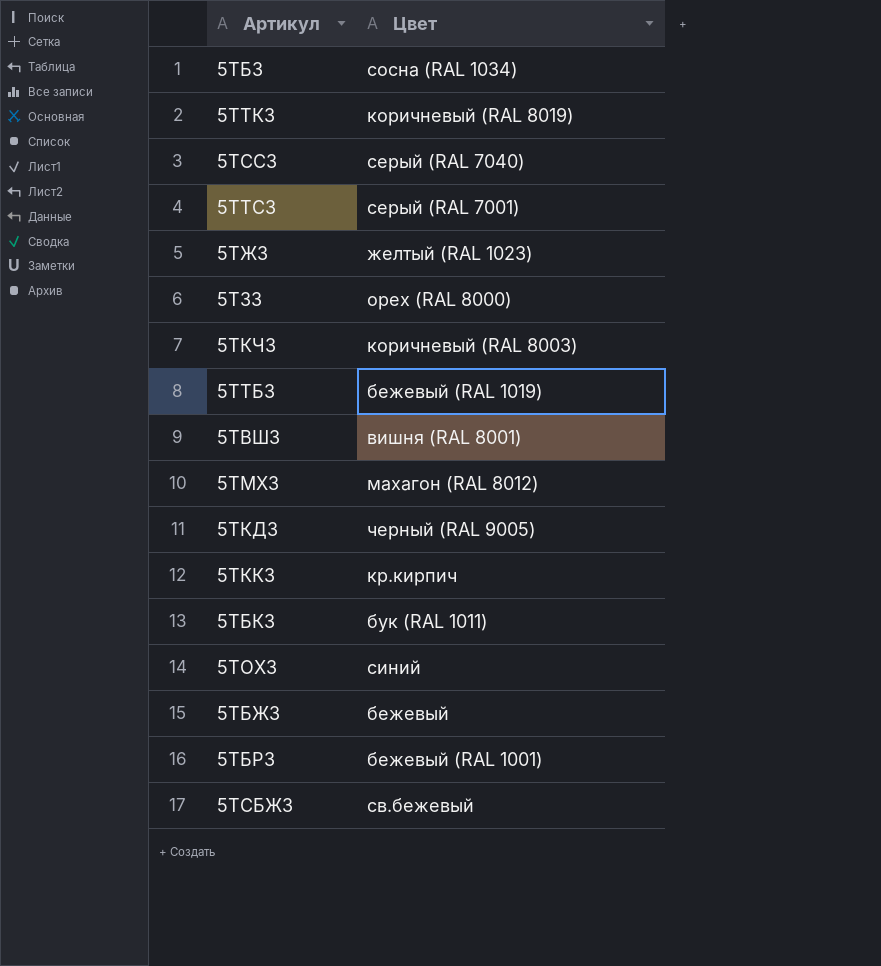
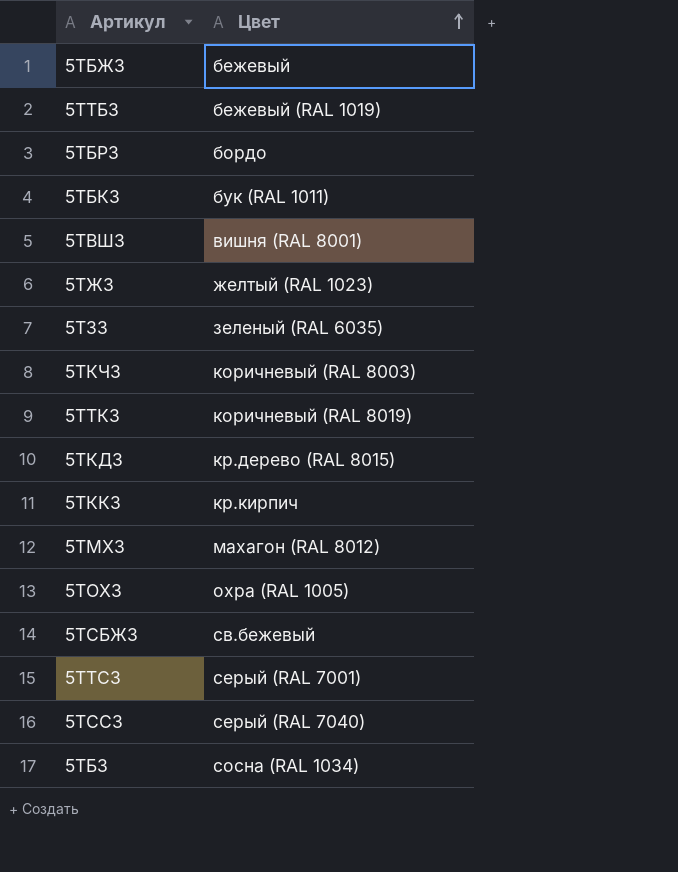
row order: none -> Цвет ascending
5ТБРЗ | Цвет: бежевый (RAL 1001) -> бордо
5ТЗЗ | Цвет: орех (RAL 8000) -> зеленый (RAL 6035)
5ТКДЗ | Цвет: черный (RAL 9005) -> кр.дерево (RAL 8015)
5ТОХЗ | Цвет: синий -> охра (RAL 1005)

